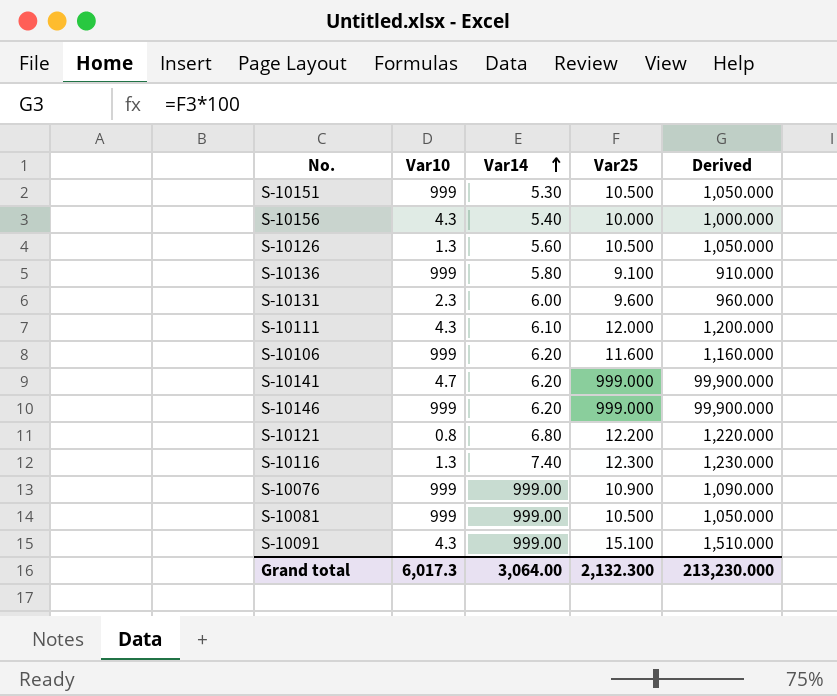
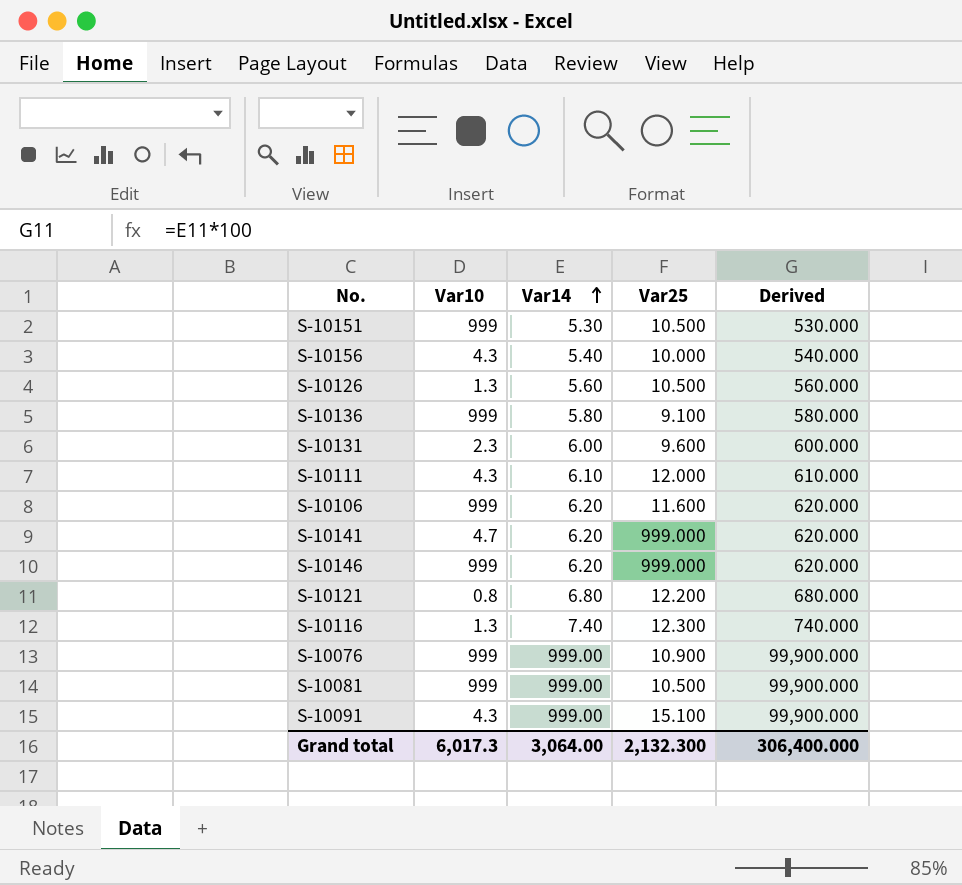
column Derived | formula: [Var25] * 100 -> [Var14] * 100
Grand total | Derived: 213,230.000 -> 306,400.000

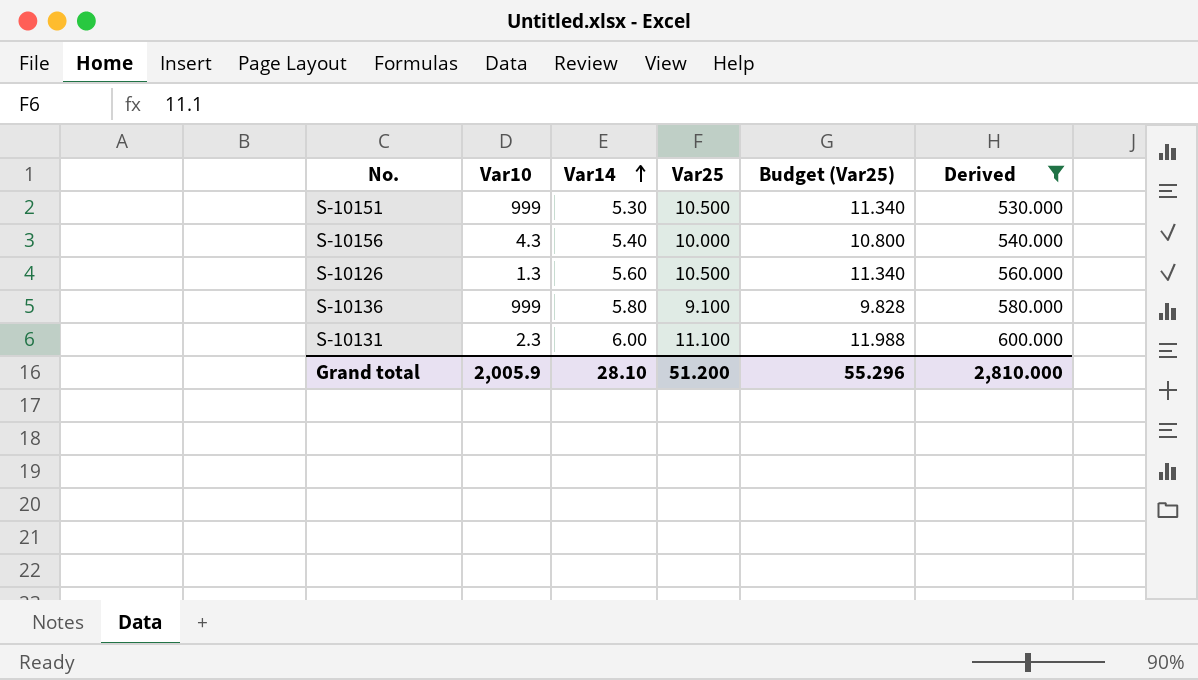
filter: none -> Derived <= 600.000
column Budget (Var25) | formula: none -> [Var25] * 1.08
S-10131 | Var25: 9.600 -> 11.100
Grand total | Var10: 6,017.3 -> 2,005.9
Grand total | Var14: 3,064.00 -> 28.10
Grand total | Var25: 2,132.300 -> 51.200
Grand total | Derived: 306,400.000 -> 2,810.000

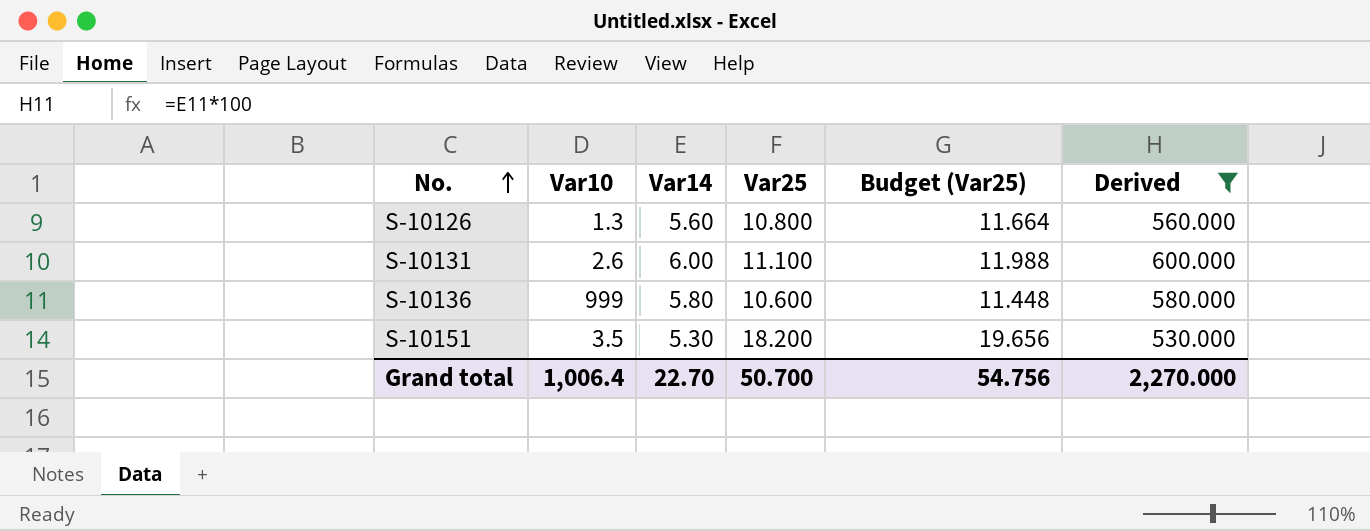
row order: Var14 ascending -> No. ascending
row S-10156: 4.3 | 5.40 | 10.000 | 10.800 | 540.000 -> none
S-10126 | Var25: 10.500 -> 10.800
S-10126 | Budget (Var25): 11.340 -> 11.664
S-10131 | Var10: 2.3 -> 2.6
S-10136 | Var25: 9.100 -> 10.600
S-10136 | Budget (Var25): 9.828 -> 11.448
S-10151 | Var10: 999 -> 3.5
S-10151 | Var25: 10.500 -> 18.200
S-10151 | Budget (Var25): 11.340 -> 19.656
Grand total | Var10: 2,005.9 -> 1,006.4
Grand total | Var14: 28.10 -> 22.70
Grand total | Var25: 51.200 -> 50.700
Grand total | Budget (Var25): 55.296 -> 54.756
Grand total | Derived: 2,810.000 -> 2,270.000

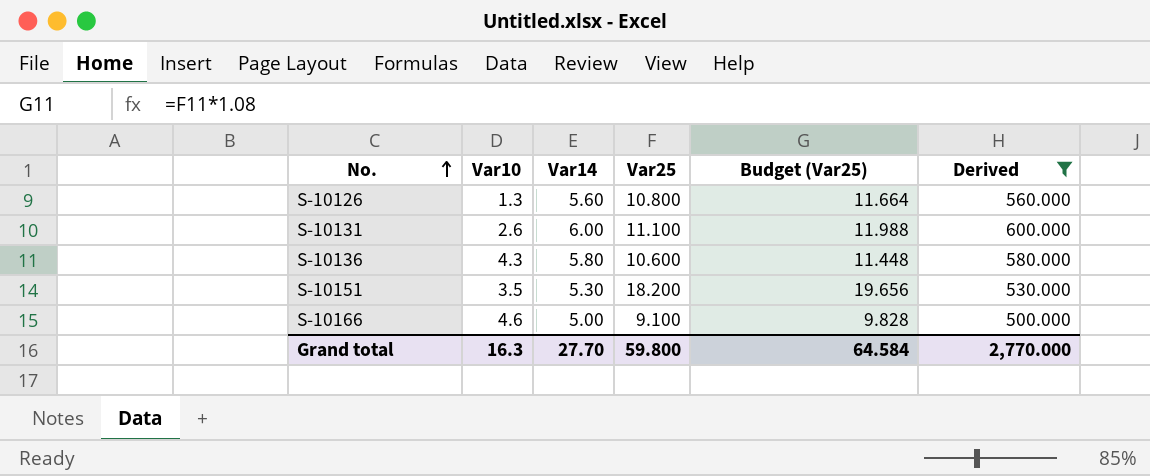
S-10136 | Var10: 999 -> 4.3
row S-10166: none -> 4.6 | 5.00 | 9.100 | 9.828 | 500.000
Grand total | Var10: 1,006.4 -> 16.3
Grand total | Var14: 22.70 -> 27.70
Grand total | Var25: 50.700 -> 59.800
Grand total | Budget (Var25): 54.756 -> 64.584
Grand total | Derived: 2,270.000 -> 2,770.000

